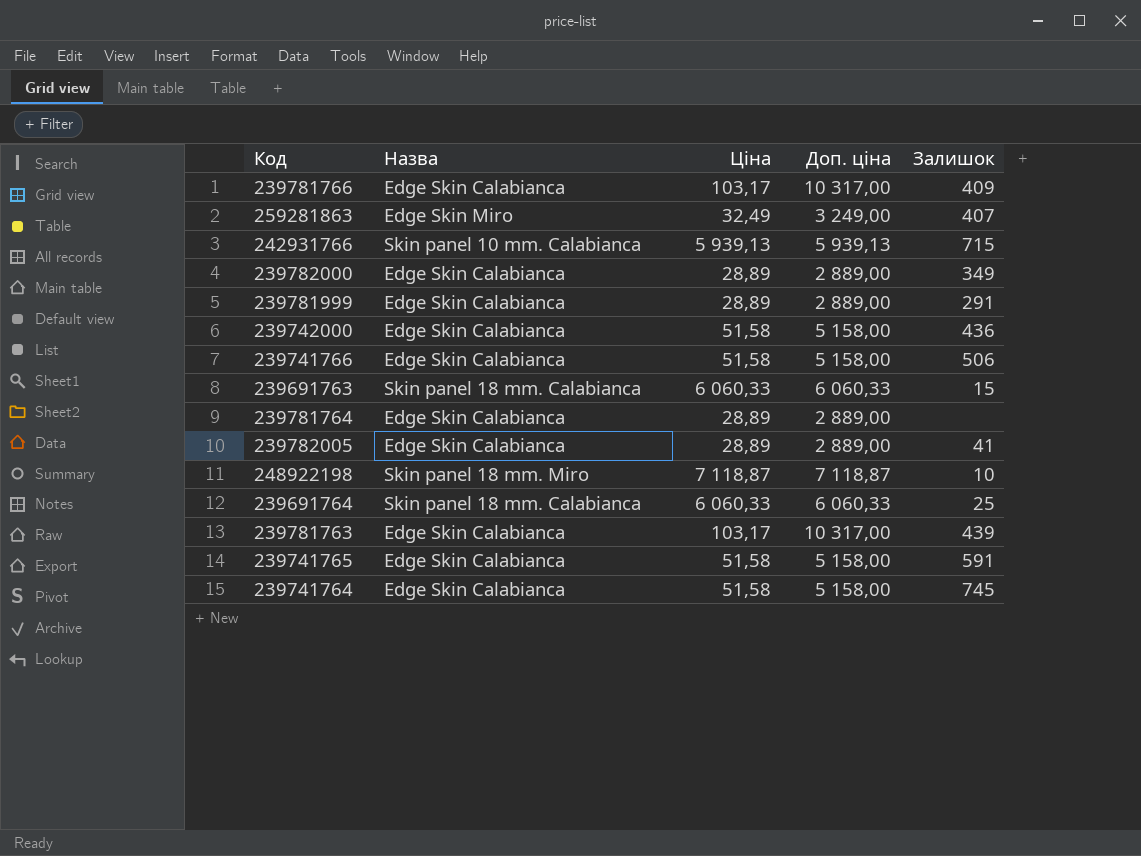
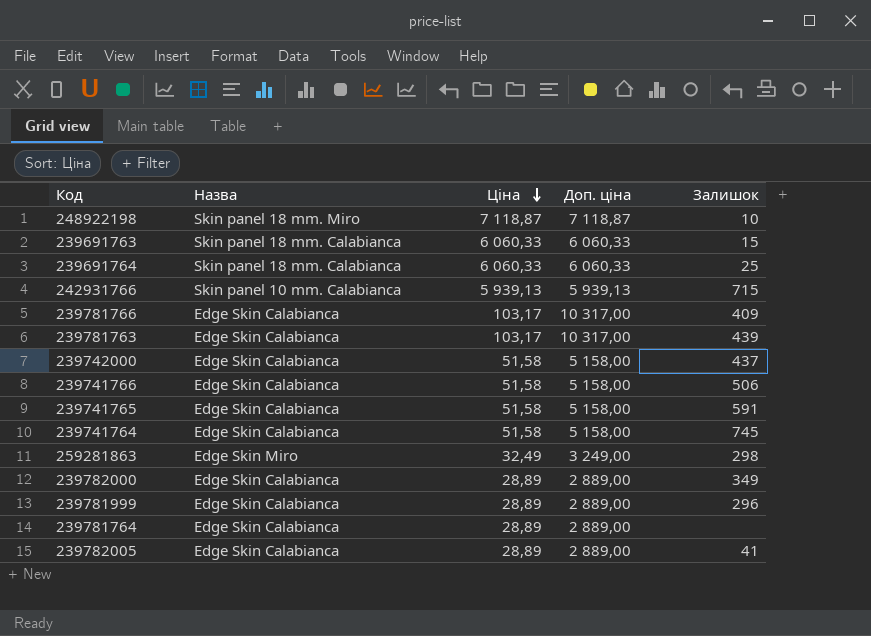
row order: none -> Ціна descending
239742000 | Залишок: 436 -> 437
259281863 | Залишок: 407 -> 298
239781999 | Залишок: 291 -> 296

